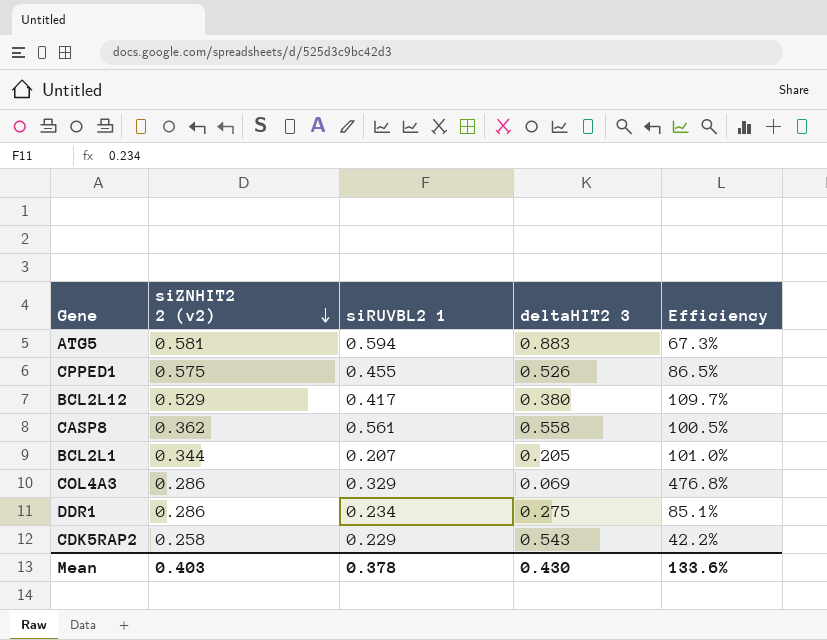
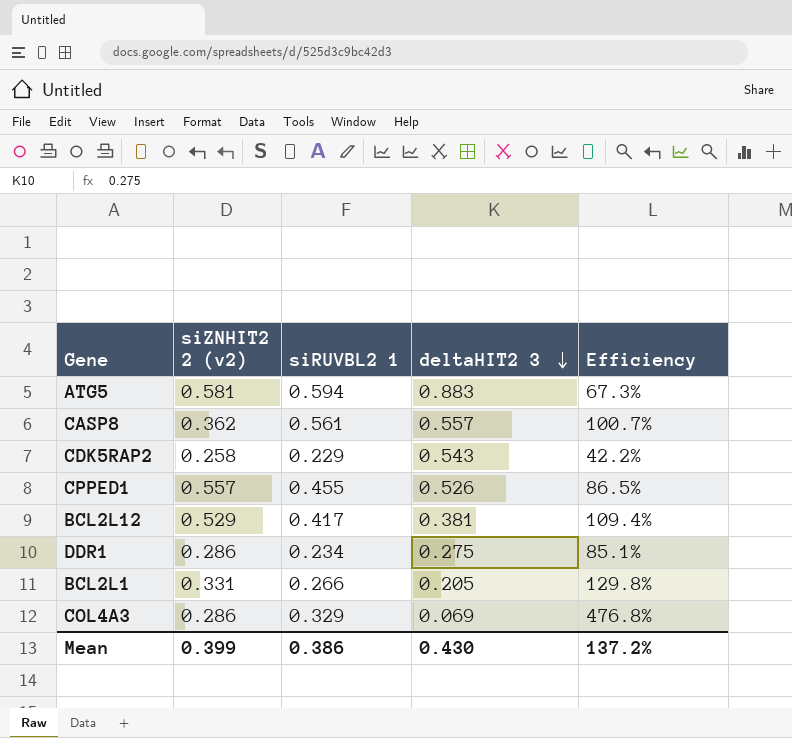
row order: siZNHIT2 2 (v2) descending -> deltaHIT2 3 descending
CASP8 | deltaHIT2 3: 0.558 -> 0.557
CASP8 | Efficiency: 100.5% -> 100.7%
CPPED1 | siZNHIT2 2 (v2): 0.575 -> 0.557
BCL2L12 | deltaHIT2 3: 0.380 -> 0.381
BCL2L12 | Efficiency: 109.7% -> 109.4%
BCL2L1 | siZNHIT2 2 (v2): 0.344 -> 0.331
BCL2L1 | siRUVBL2 1: 0.207 -> 0.266
BCL2L1 | Efficiency: 101.0% -> 129.8%
Mean | siZNHIT2 2 (v2): 0.403 -> 0.399
Mean | siRUVBL2 1: 0.378 -> 0.386
Mean | Efficiency: 133.6% -> 137.2%

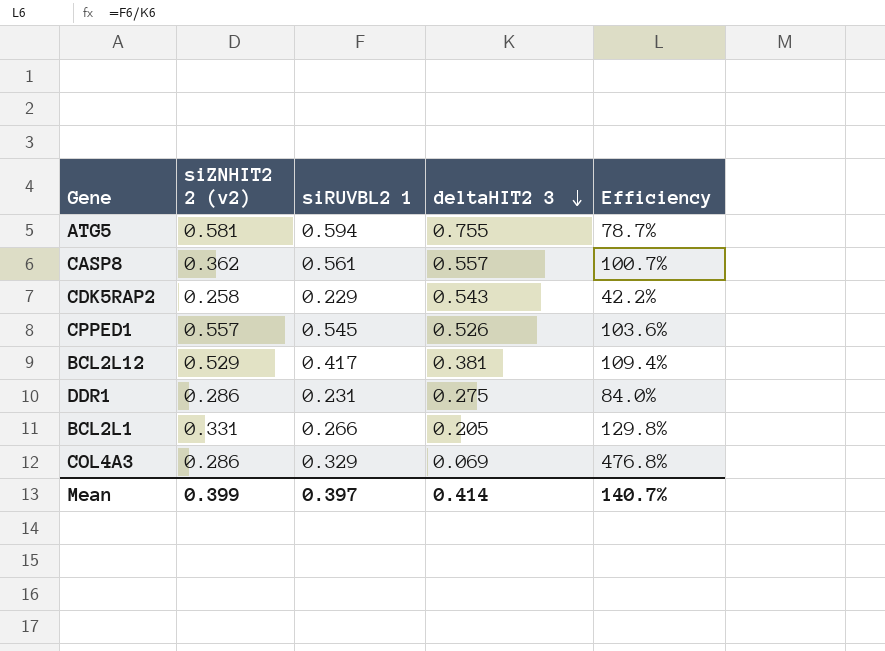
ATG5 | deltaHIT2 3: 0.883 -> 0.755
ATG5 | Efficiency: 67.3% -> 78.7%
CPPED1 | siRUVBL2 1: 0.455 -> 0.545
CPPED1 | Efficiency: 86.5% -> 103.6%
DDR1 | siRUVBL2 1: 0.234 -> 0.231
DDR1 | Efficiency: 85.1% -> 84.0%
Mean | siRUVBL2 1: 0.386 -> 0.397
Mean | deltaHIT2 3: 0.430 -> 0.414
Mean | Efficiency: 137.2% -> 140.7%

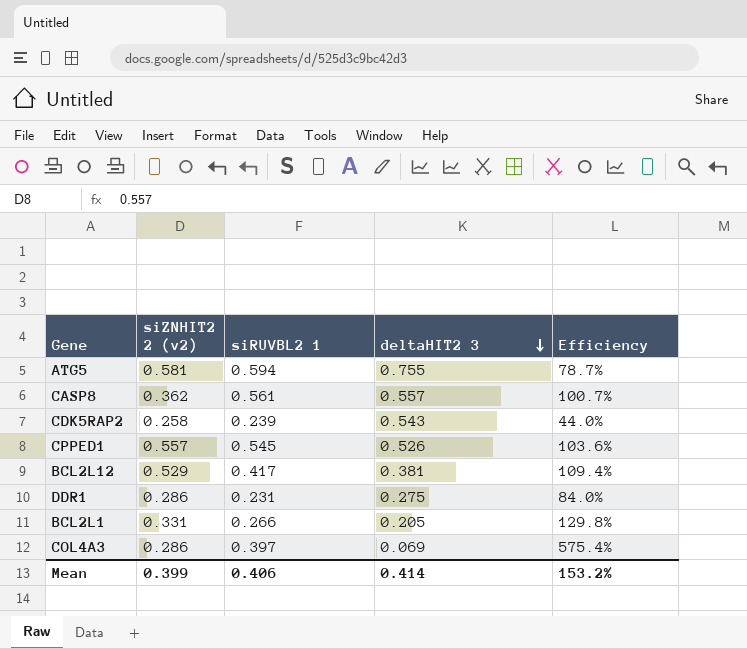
CDK5RAP2 | siRUVBL2 1: 0.229 -> 0.239
CDK5RAP2 | Efficiency: 42.2% -> 44.0%
COL4A3 | siRUVBL2 1: 0.329 -> 0.397
COL4A3 | Efficiency: 476.8% -> 575.4%
Mean | siRUVBL2 1: 0.397 -> 0.406
Mean | Efficiency: 140.7% -> 153.2%

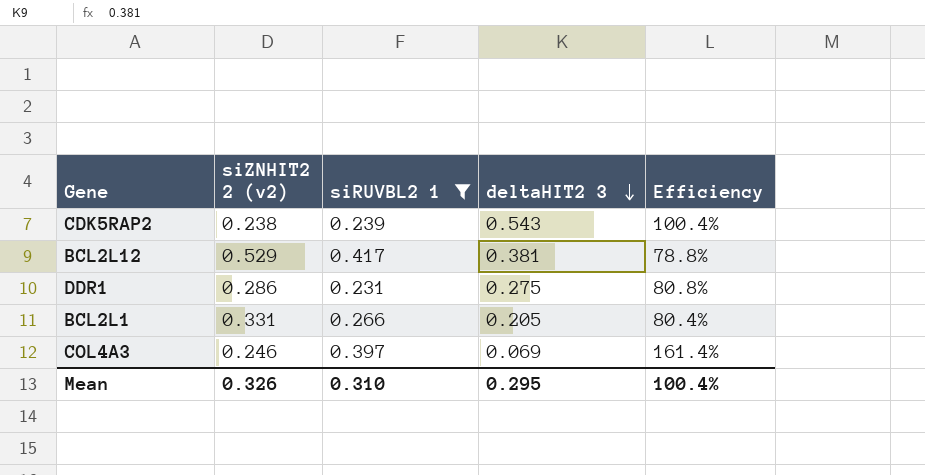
filter: none -> siRUVBL2 1 <= 0.417
column Efficiency | formula: [siRUVBL2 1] / [deltaHIT2 3] -> [siRUVBL2 1] / [siZNHIT2 2 (v2)]
CDK5RAP2 | siZNHIT2 2 (v2): 0.258 -> 0.238
COL4A3 | siZNHIT2 2 (v2): 0.286 -> 0.246
Mean | siZNHIT2 2 (v2): 0.399 -> 0.326
Mean | siRUVBL2 1: 0.406 -> 0.310
Mean | deltaHIT2 3: 0.414 -> 0.295
Mean | Efficiency: 153.2% -> 100.4%

